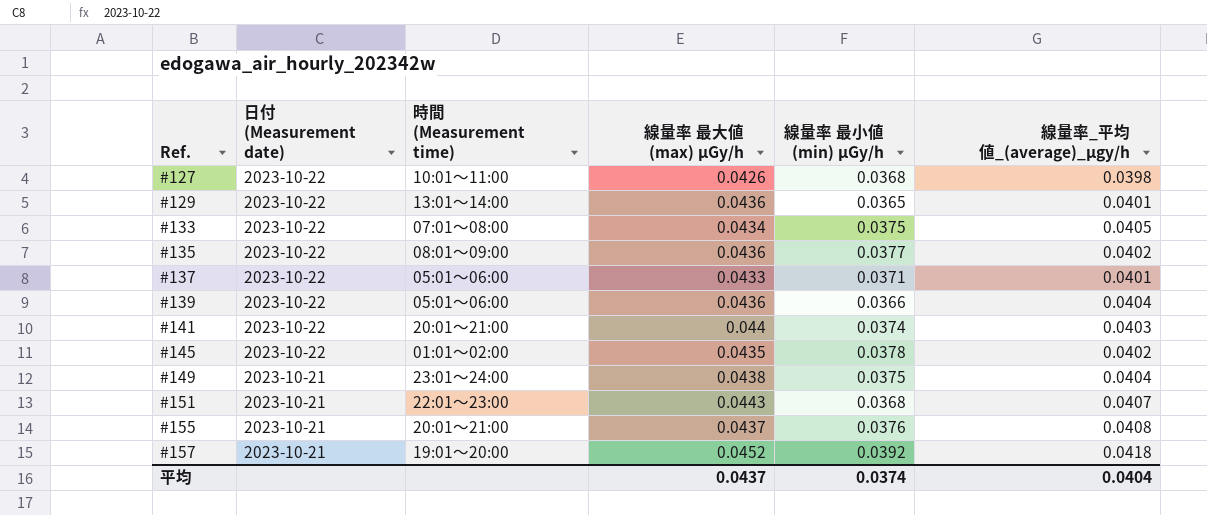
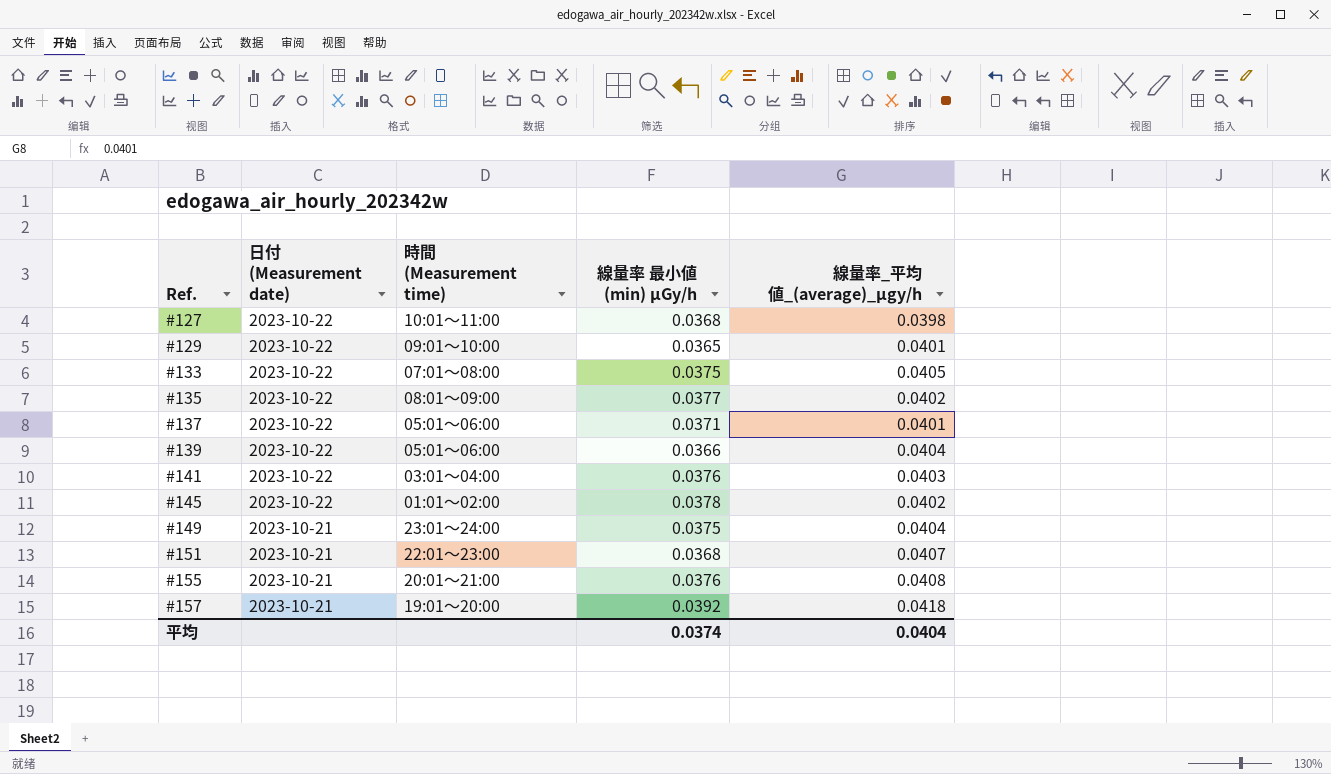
column 線量率 最大値 (max) μGy/h | position: 4 -> none
#129 | 時間 (Measurement time): 13:01～14:00 -> 09:01～10:00
#141 | 時間 (Measurement time): 20:01～21:00 -> 03:01～04:00
#141 | 線量率 最小値 (min) μGy/h: 0.0374 -> 0.0376

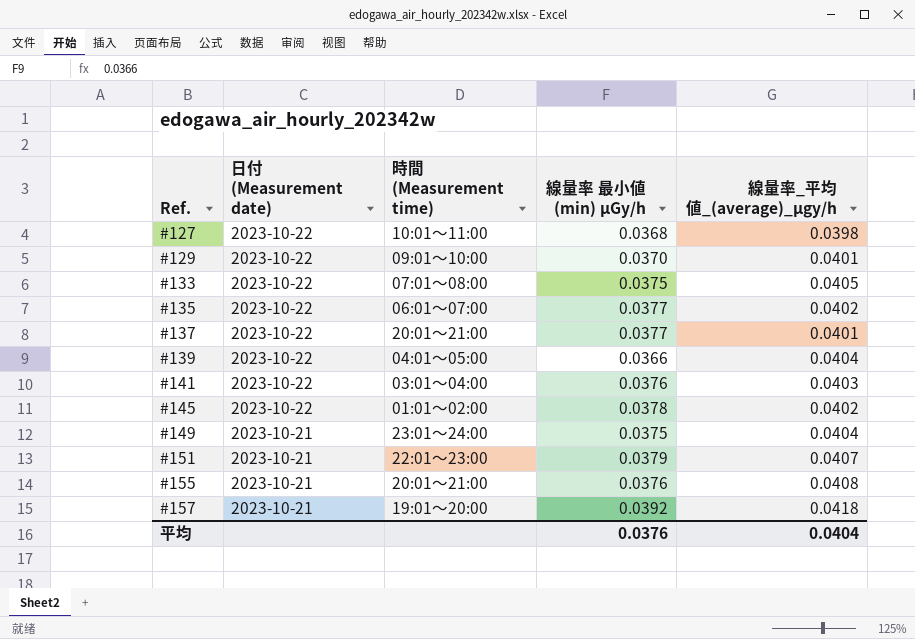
#129 | 線量率 最小値 (min) μGy/h: 0.0365 -> 0.0370
#135 | 時間 (Measurement time): 08:01～09:00 -> 06:01～07:00
#137 | 時間 (Measurement time): 05:01～06:00 -> 20:01～21:00
#137 | 線量率 最小値 (min) μGy/h: 0.0371 -> 0.0377
#139 | 時間 (Measurement time): 05:01～06:00 -> 04:01～05:00
#151 | 線量率 最小値 (min) μGy/h: 0.0368 -> 0.0379
平均 | 線量率 最小値 (min) μGy/h: 0.0374 -> 0.0376

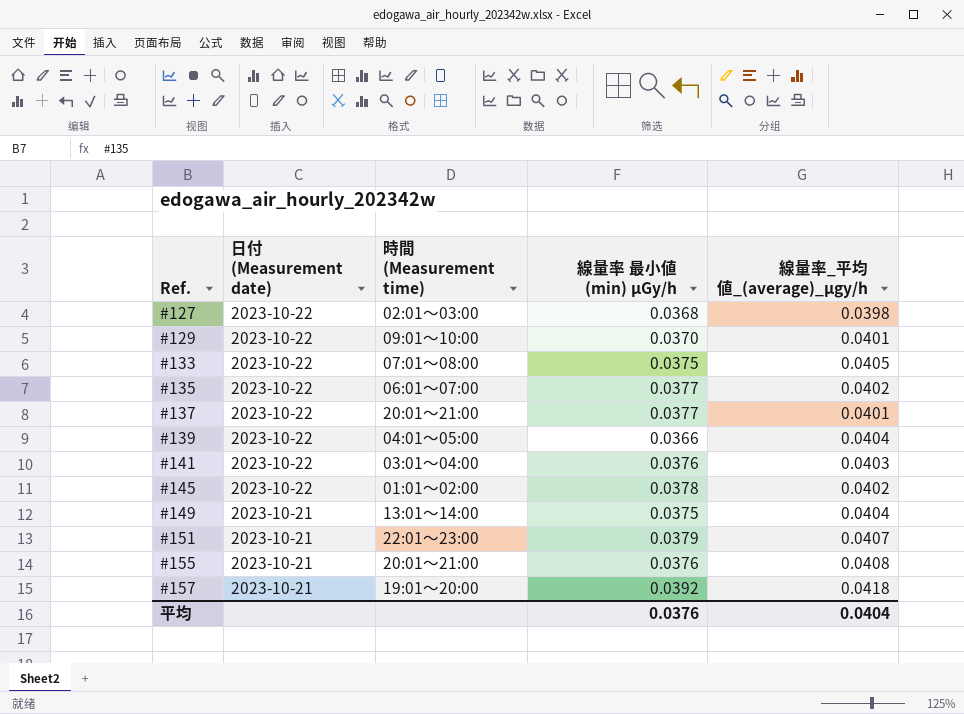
#127 | 時間 (Measurement time): 10:01～11:00 -> 02:01～03:00
#149 | 時間 (Measurement time): 23:01～24:00 -> 13:01～14:00

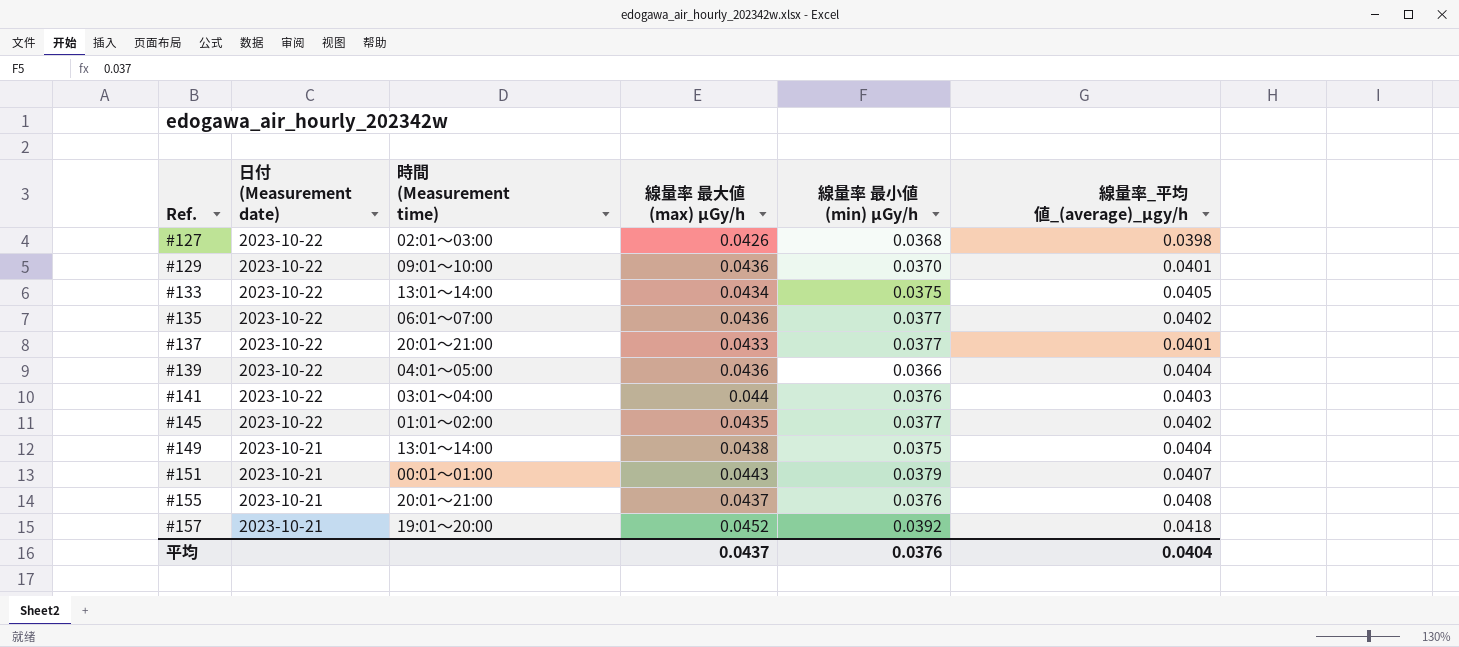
column 線量率 最大値 (max) μGy/h | position: none -> 4
#133 | 時間 (Measurement time): 07:01～08:00 -> 13:01～14:00
#145 | 線量率 最小値 (min) μGy/h: 0.0378 -> 0.0377
#151 | 時間 (Measurement time): 22:01～23:00 -> 00:01～01:00

